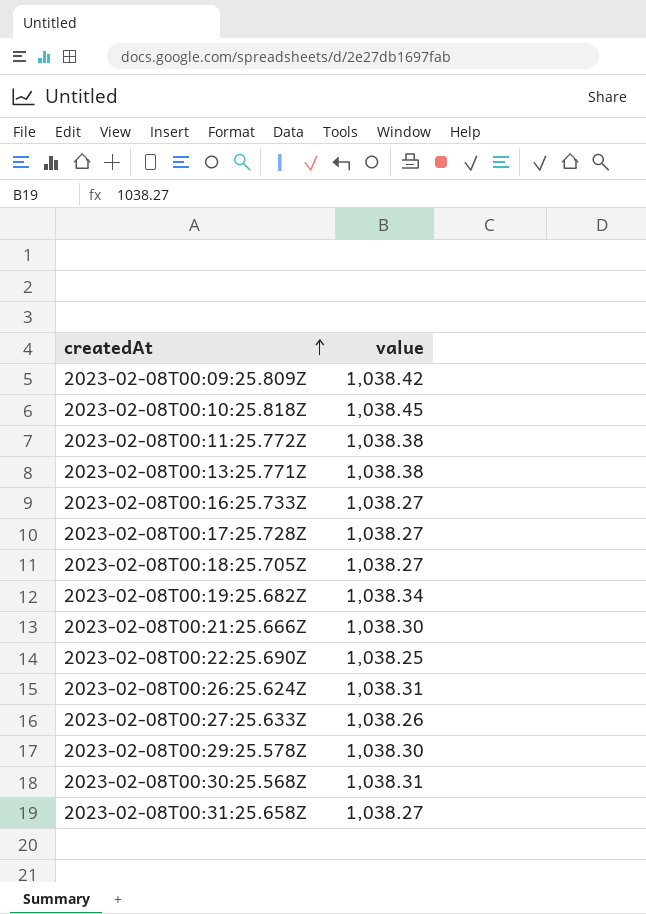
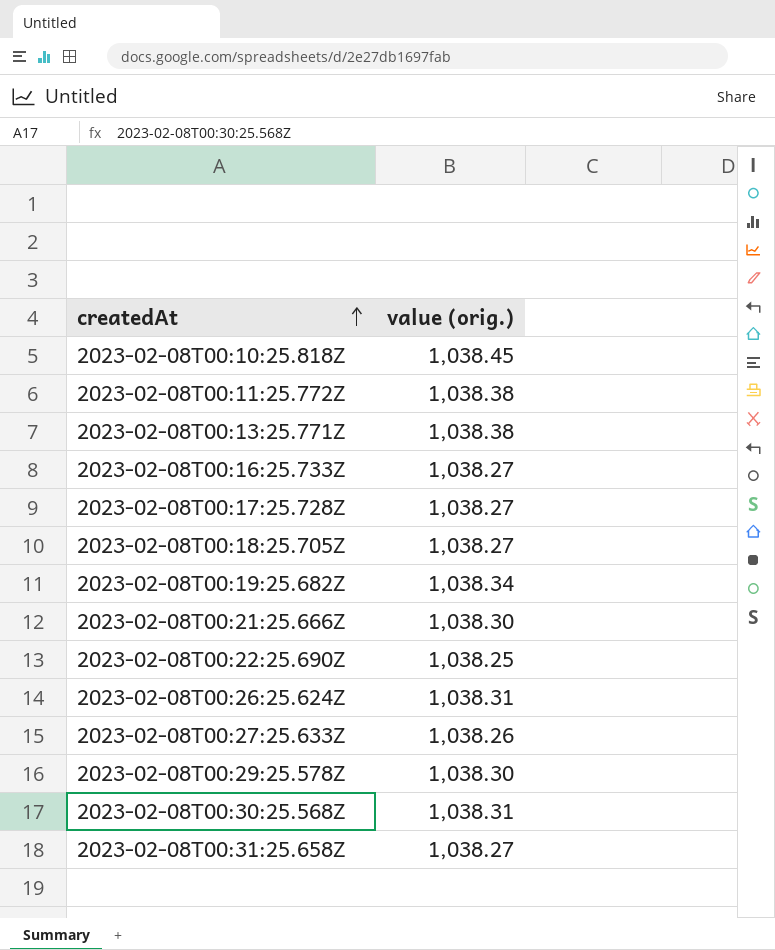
column name: value -> value (orig.)
row 2023-02-08T00:09:25.809Z: 1,038.42 -> none

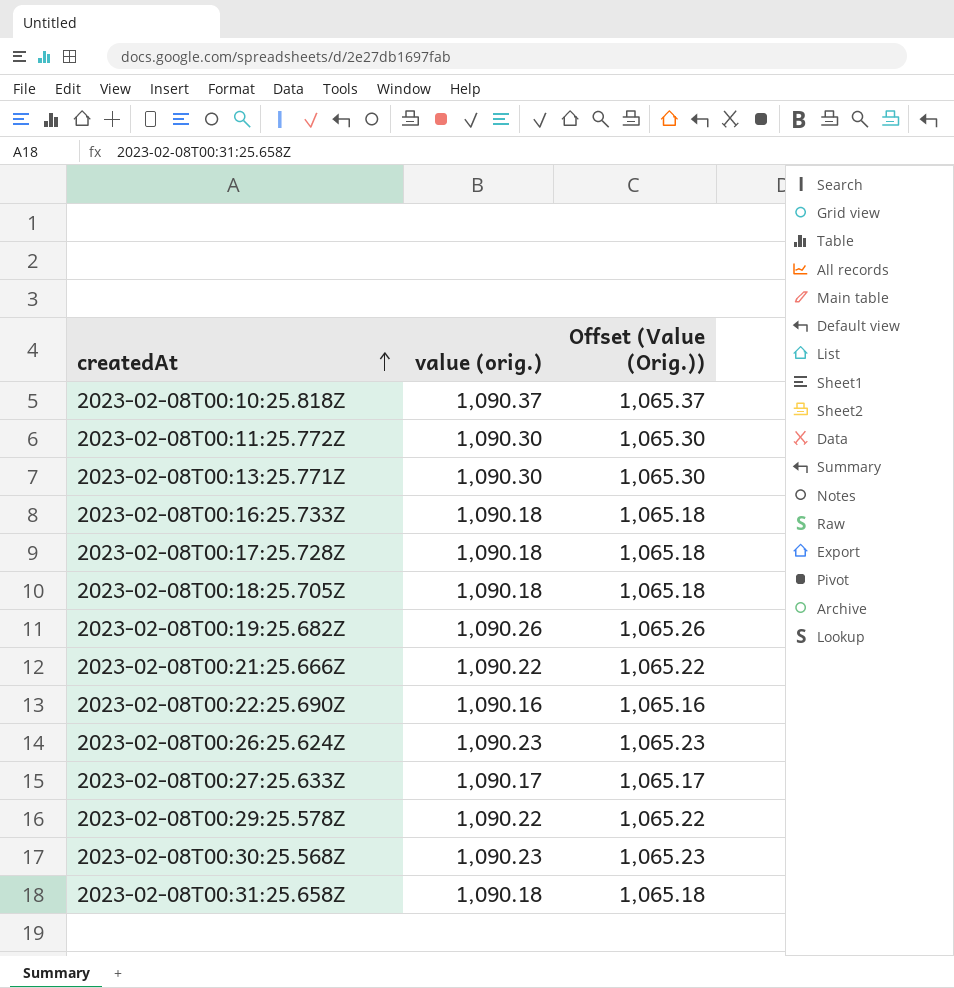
column Offset (Value (Orig.)) | formula: none -> [value (orig.)] - 25
2023-02-08T00:10:25.818Z | value (orig.): 1,038.45 -> 1,090.37
2023-02-08T00:11:25.772Z | value (orig.): 1,038.38 -> 1,090.30
2023-02-08T00:13:25.771Z | value (orig.): 1,038.38 -> 1,090.30
2023-02-08T00:16:25.733Z | value (orig.): 1,038.27 -> 1,090.18
2023-02-08T00:17:25.728Z | value (orig.): 1,038.27 -> 1,090.18
2023-02-08T00:18:25.705Z | value (orig.): 1,038.27 -> 1,090.18
2023-02-08T00:19:25.682Z | value (orig.): 1,038.34 -> 1,090.26
2023-02-08T00:21:25.666Z | value (orig.): 1,038.30 -> 1,090.22
2023-02-08T00:22:25.690Z | value (orig.): 1,038.25 -> 1,090.16
2023-02-08T00:26:25.624Z | value (orig.): 1,038.31 -> 1,090.23
2023-02-08T00:27:25.633Z | value (orig.): 1,038.26 -> 1,090.17
2023-02-08T00:29:25.578Z | value (orig.): 1,038.30 -> 1,090.22
2023-02-08T00:30:25.568Z | value (orig.): 1,038.31 -> 1,090.23
2023-02-08T00:31:25.658Z | value (orig.): 1,038.27 -> 1,090.18

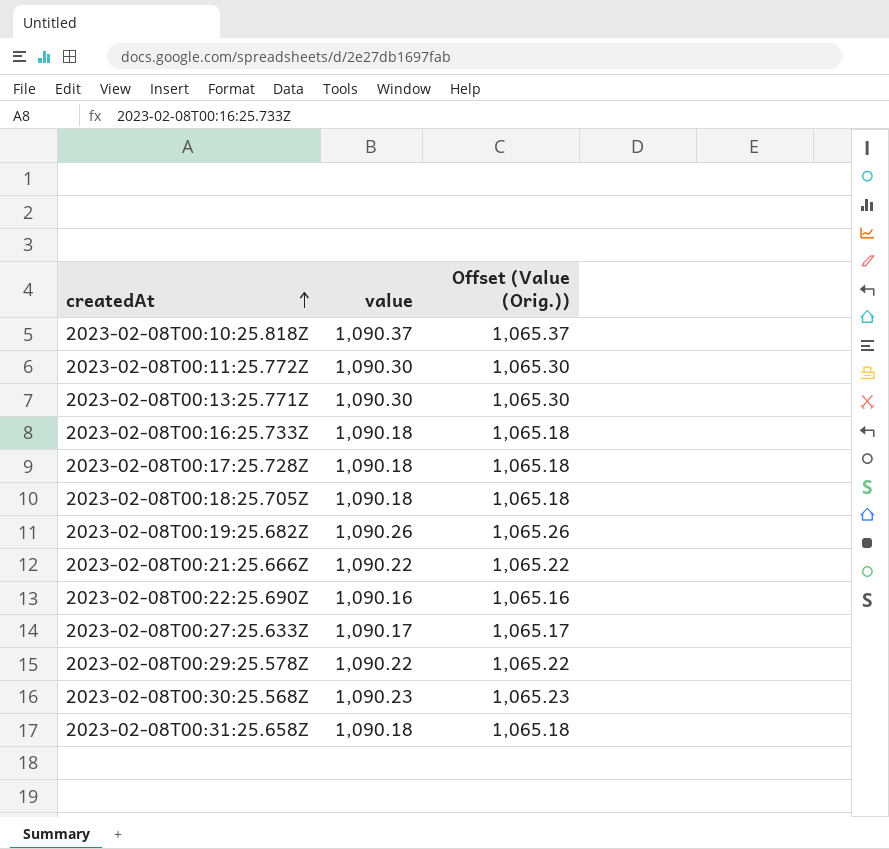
column name: value (orig.) -> value
row 2023-02-08T00:26:25.624Z: 1,090.23 | 1,065.23 -> none

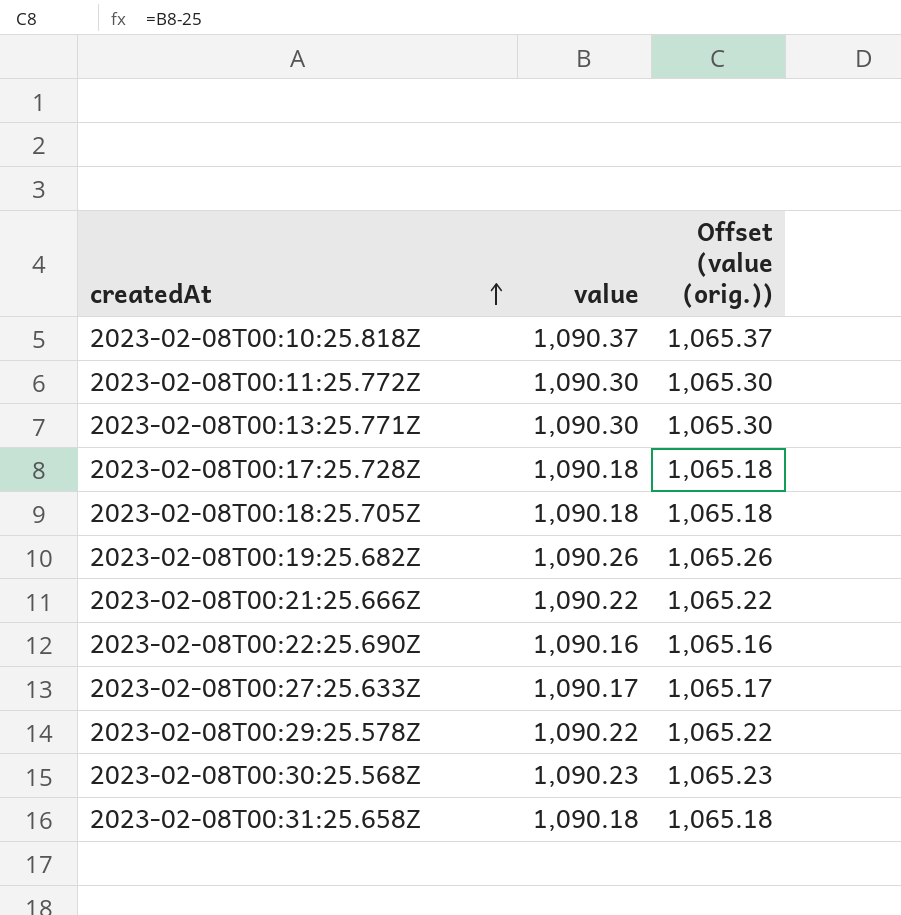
column name: Offset (Value (Orig.)) -> Offset (value (orig.))
row 2023-02-08T00:16:25.733Z: 1,090.18 | 1,065.18 -> none

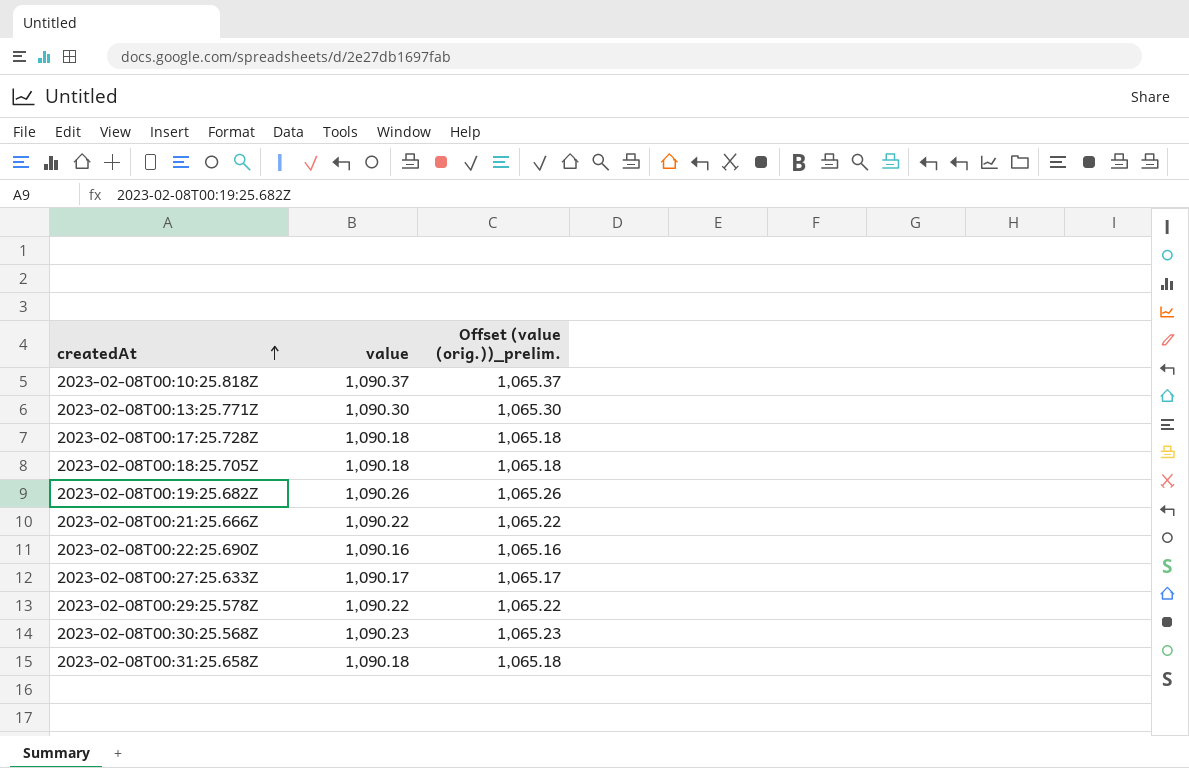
column name: Offset (value (orig.)) -> Offset (value (orig.))_prelim.
row 2023-02-08T00:11:25.772Z: 1,090.30 | 1,065.30 -> none

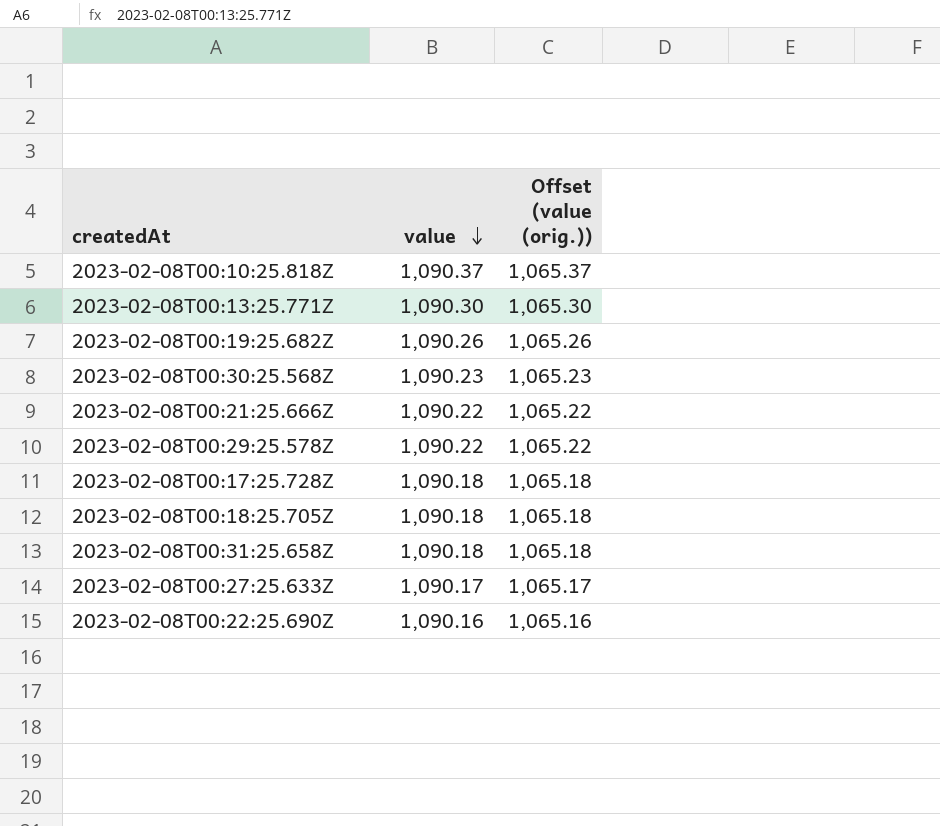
row order: createdAt ascending -> value descending
column name: Offset (value (orig.))_prelim. -> Offset (value (orig.))

